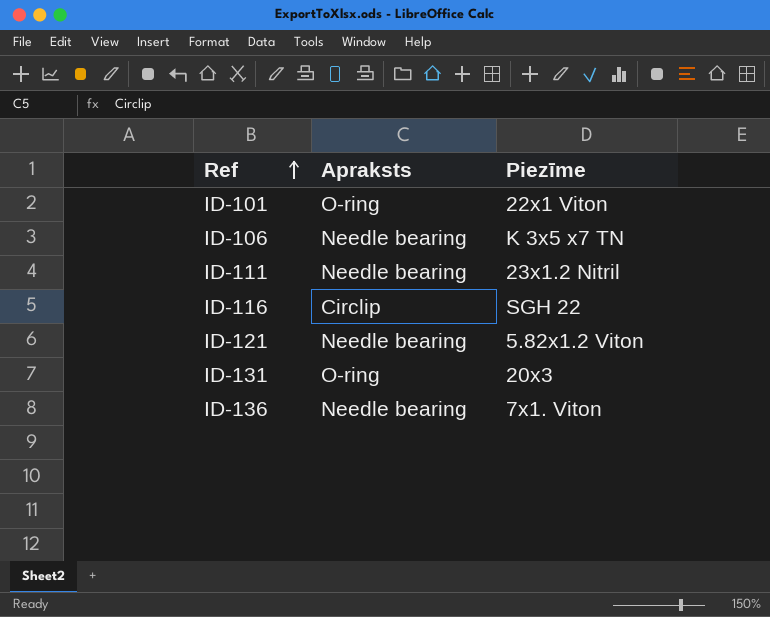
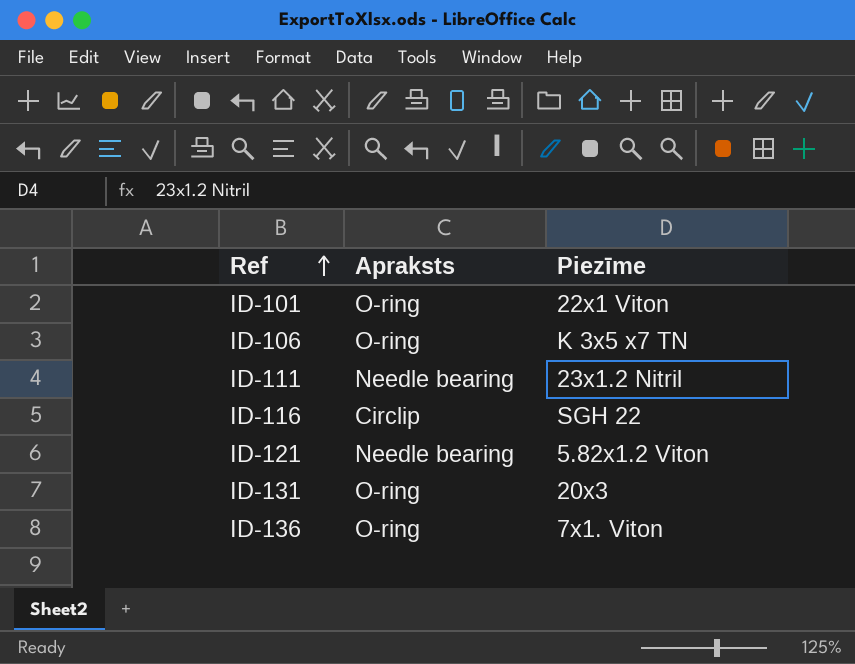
ID-106 | Apraksts: Needle bearing -> O-ring
ID-136 | Apraksts: Needle bearing -> O-ring

